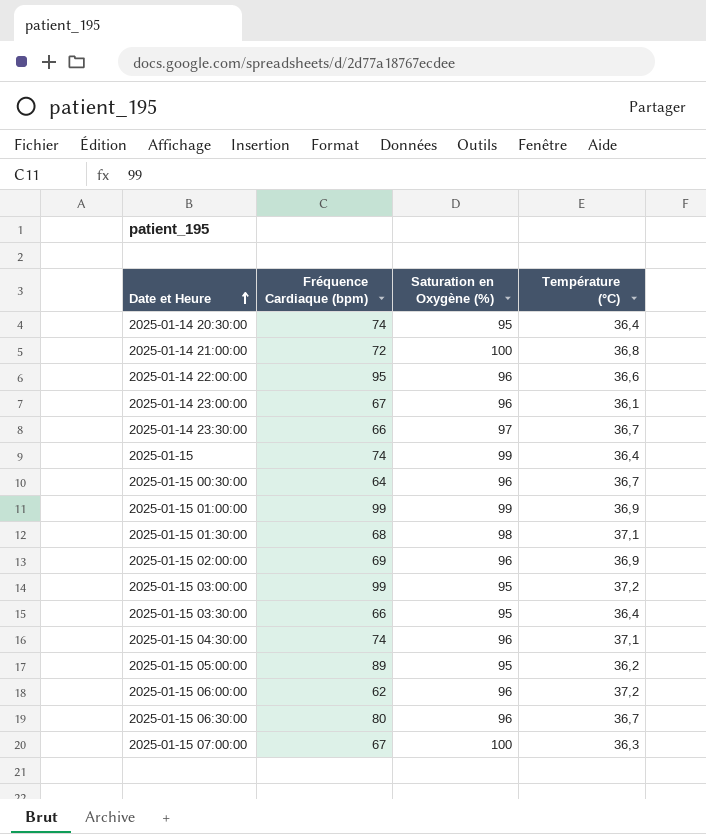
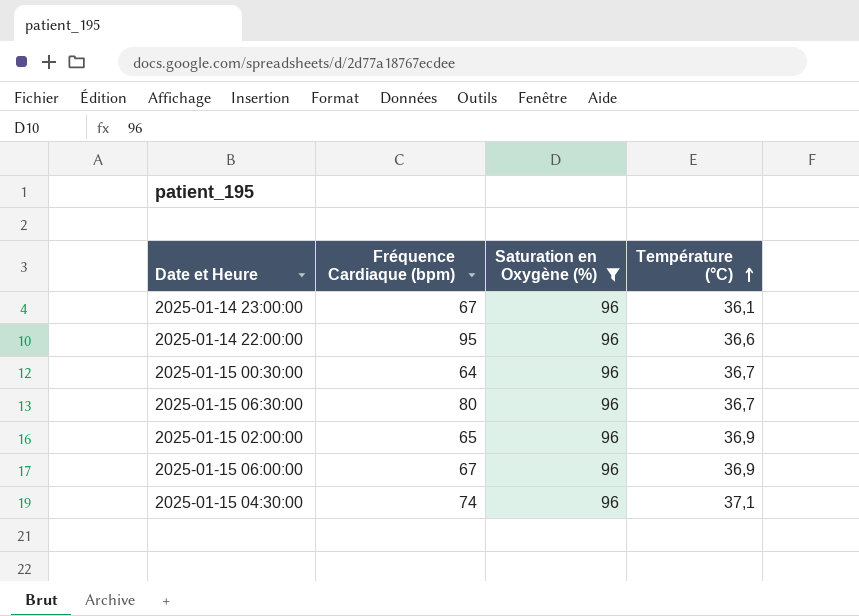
filter: none -> Saturation en Oxygène (%) = 96
row order: Date et Heure ascending -> Température (°C) ascending
2025-01-15 02:00:00 | Fréquence Cardiaque (bpm): 69 -> 65
2025-01-15 06:00:00 | Fréquence Cardiaque (bpm): 62 -> 67
2025-01-15 06:00:00 | Température (°C): 37,2 -> 36,9

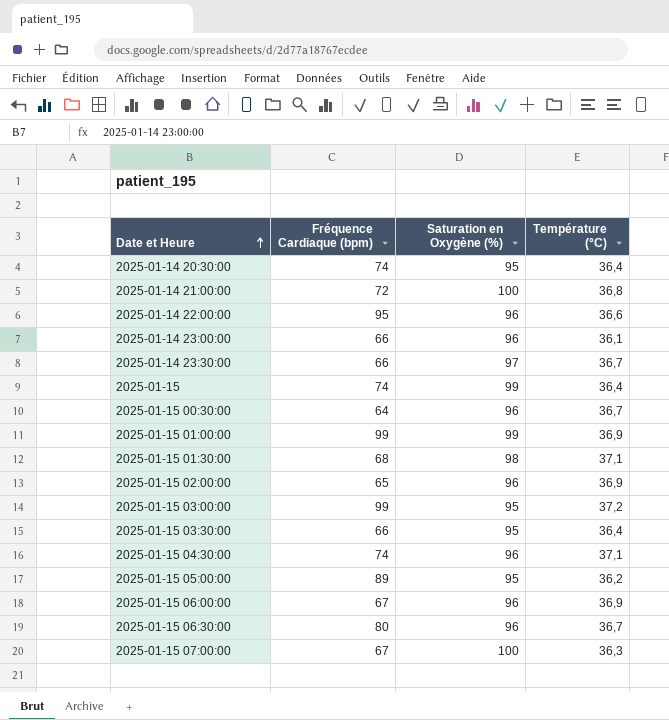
filter: Saturation en Oxygène (%) = 96 -> none
row order: Température (°C) ascending -> Date et Heure ascending
2025-01-14 23:00:00 | Fréquence Cardiaque (bpm): 67 -> 66

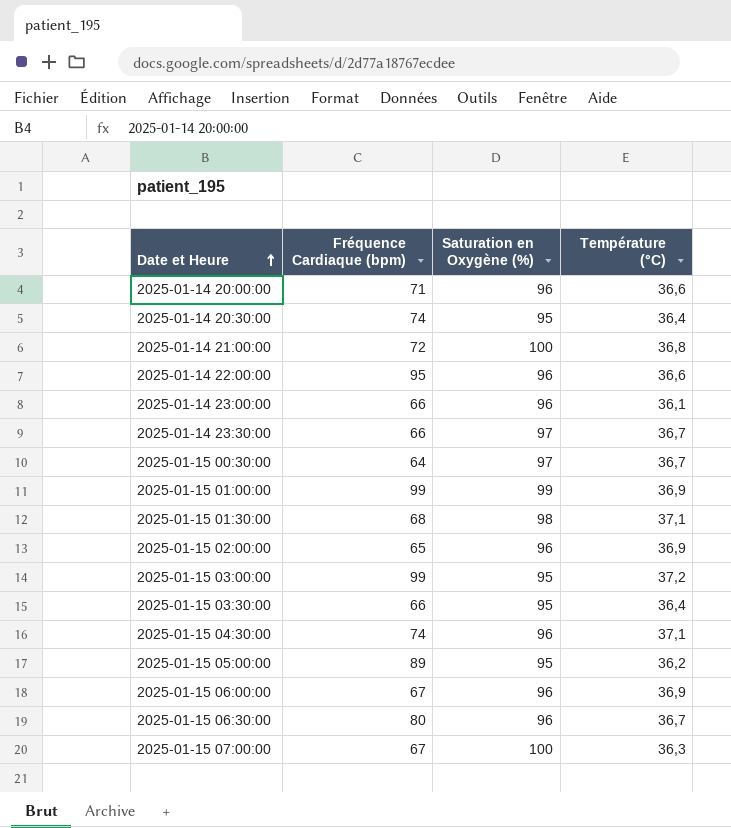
row 2025-01-15: 74 | 99 | 36,4 -> none
row 2025-01-14 20:00:00: none -> 71 | 96 | 36,6
2025-01-15 00:30:00 | Saturation en Oxygène (%): 96 -> 97

